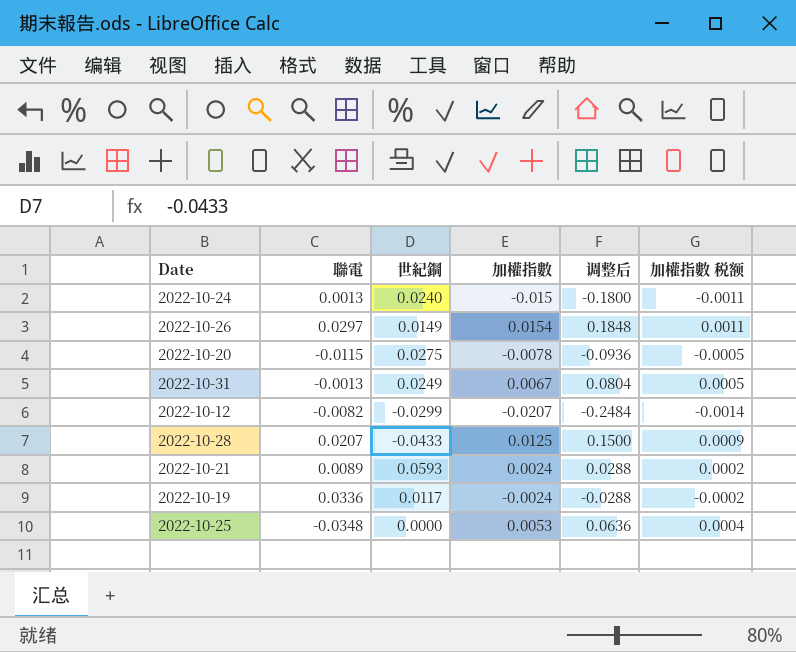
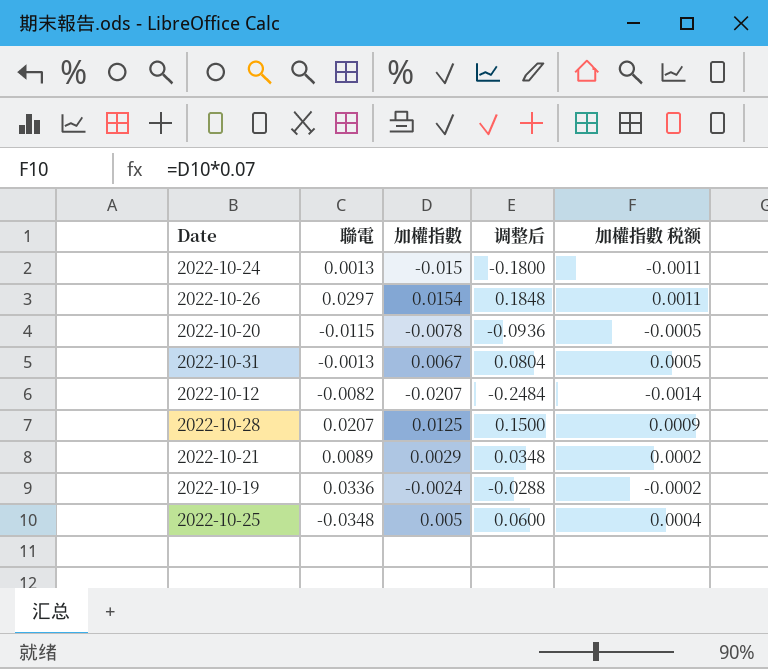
column 世紀鋼 | position: 3 -> none
2022-10-21 | 加權指數: 0.0024 -> 0.0029
2022-10-21 | 调整后: 0.0288 -> 0.0348
2022-10-25 | 加權指數: 0.0053 -> 0.005
2022-10-25 | 调整后: 0.0636 -> 0.0600

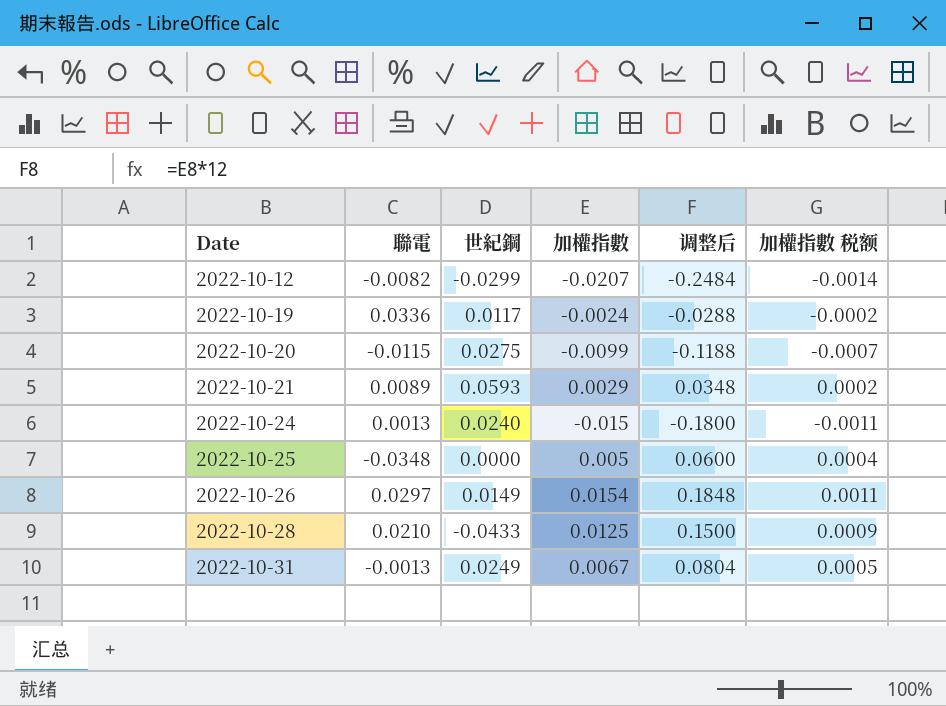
row order: none -> Date ascending
column 世紀鋼 | position: none -> 3
2022-10-20 | 加權指數: -0.0078 -> -0.0099
2022-10-20 | 调整后: -0.0936 -> -0.1188
2022-10-20 | 加權指數 税额: -0.0005 -> -0.0007
2022-10-28 | 聯電: 0.0207 -> 0.0210

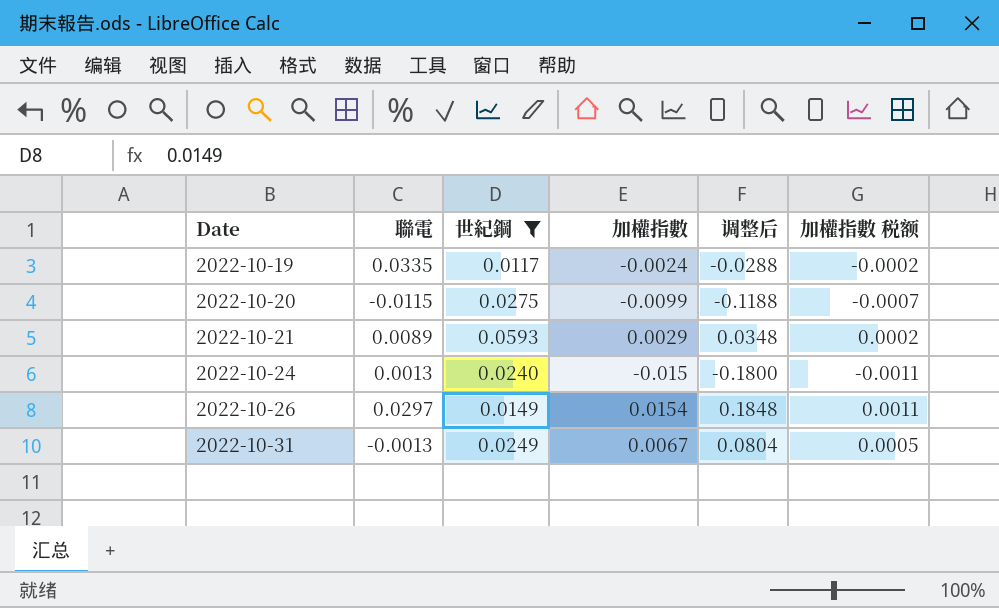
filter: none -> 世紀鋼 >= 0.0117
2022-10-19 | 聯電: 0.0336 -> 0.0335

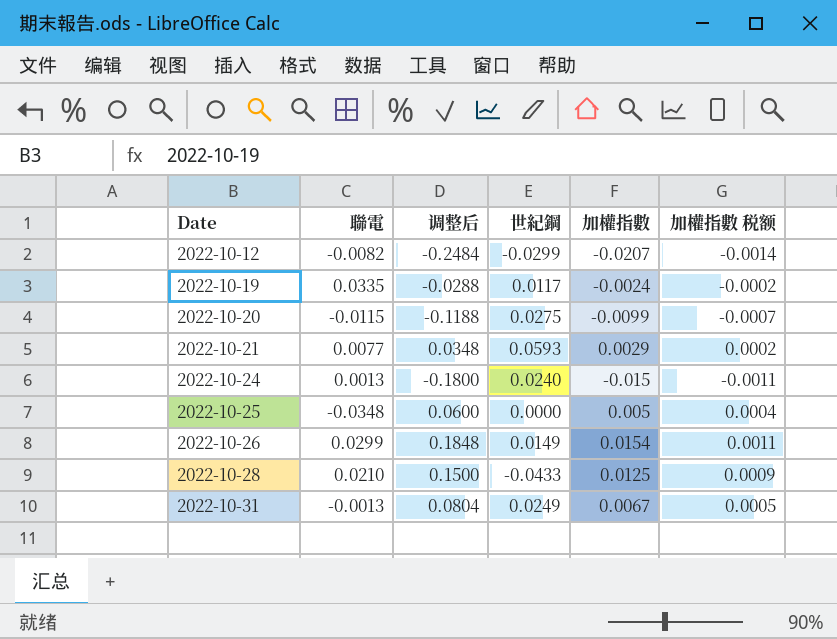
filter: 世紀鋼 >= 0.0117 -> none
column 调整后 | position: 5 -> 3
2022-10-21 | 聯電: 0.0089 -> 0.0077
2022-10-26 | 聯電: 0.0297 -> 0.0299

